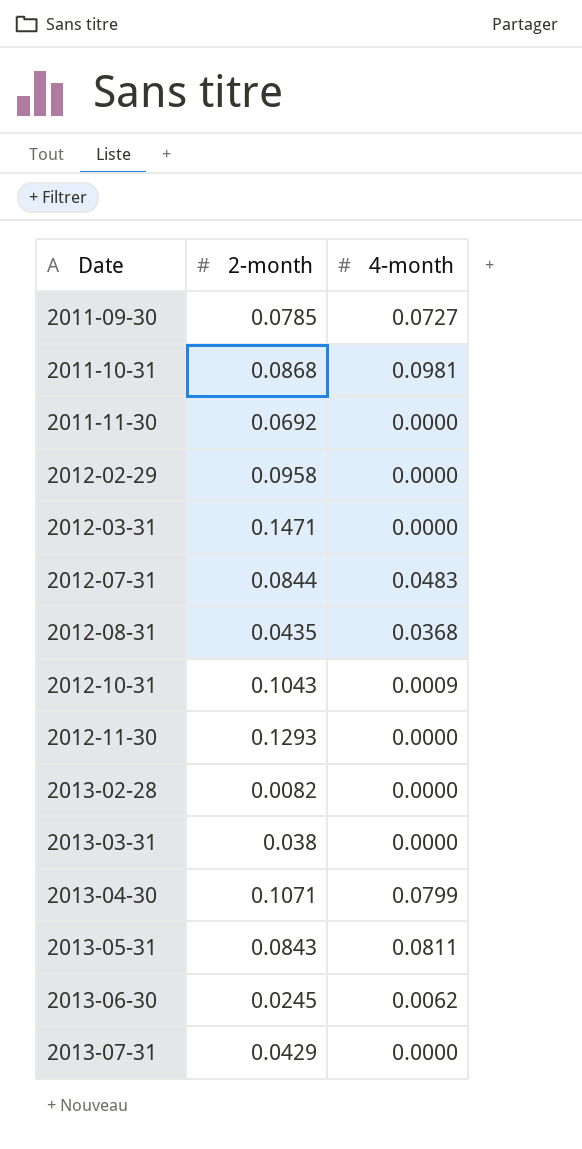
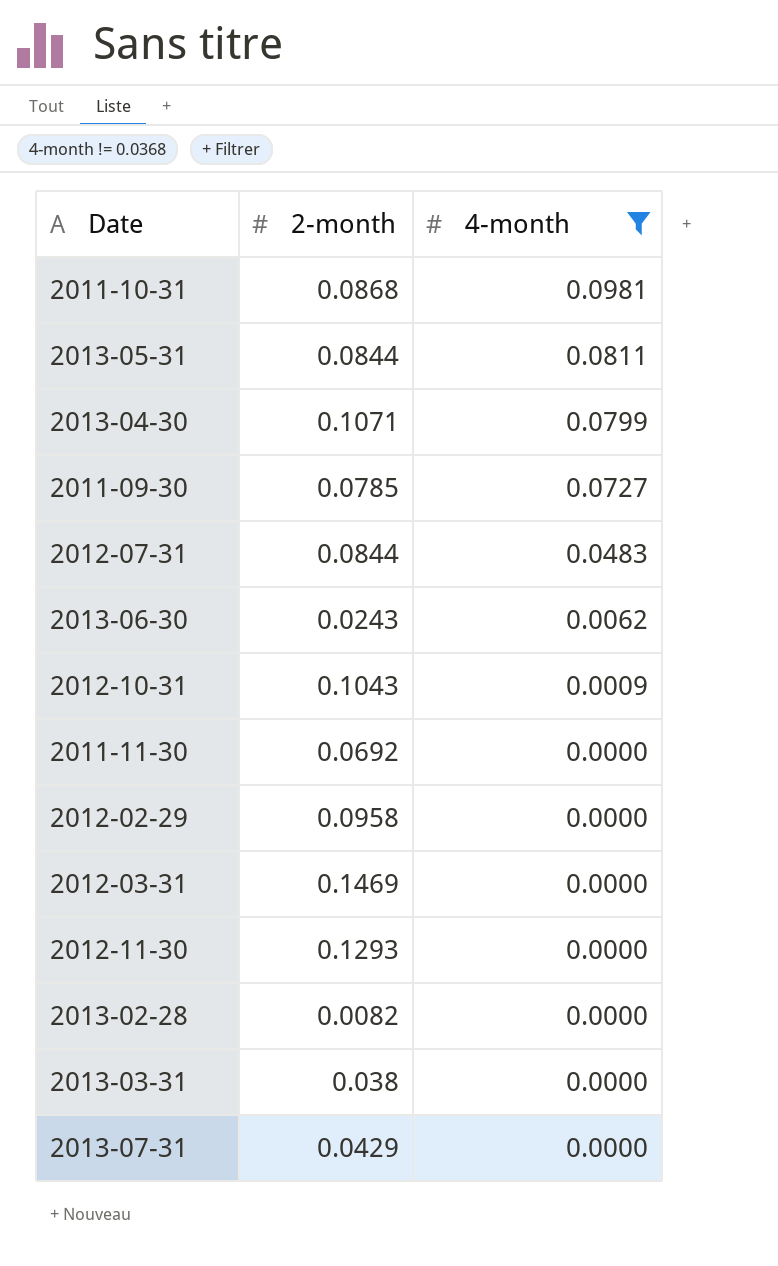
filter: none -> 4-month != 0.0368
row order: Date ascending -> 4-month descending
2013-05-31 | 2-month: 0.0843 -> 0.0844
2013-06-30 | 2-month: 0.0245 -> 0.0243
2012-03-31 | 2-month: 0.1471 -> 0.1469

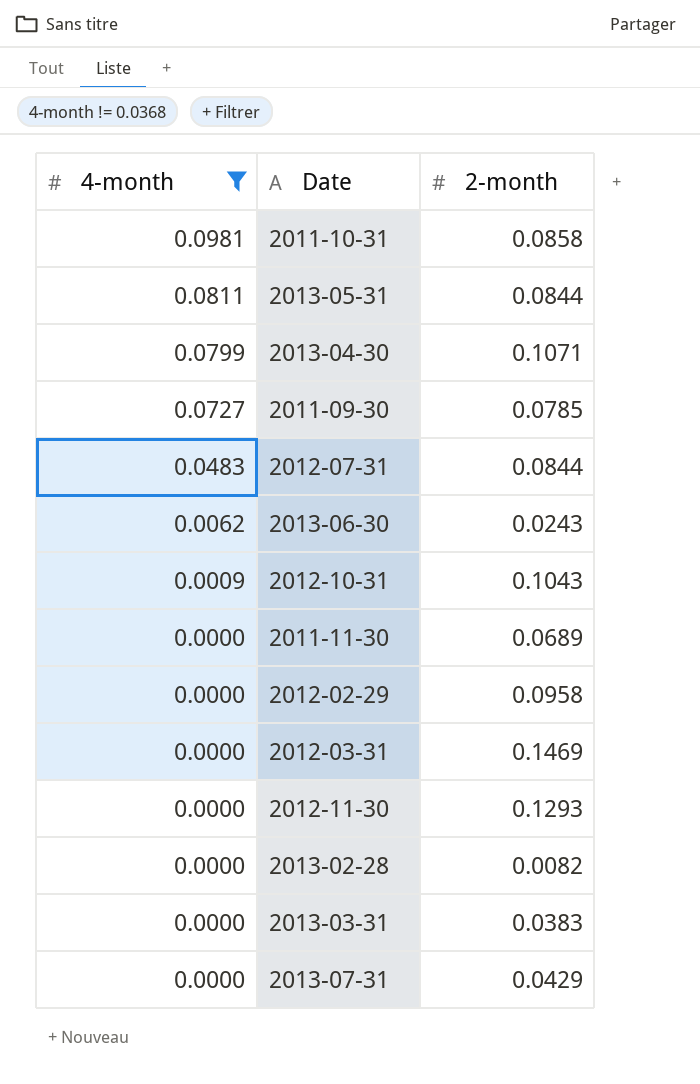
column 4-month | position: 3 -> 1
2011-10-31 | 2-month: 0.0868 -> 0.0858
2011-11-30 | 2-month: 0.0692 -> 0.0689
2013-03-31 | 2-month: 0.038 -> 0.0383

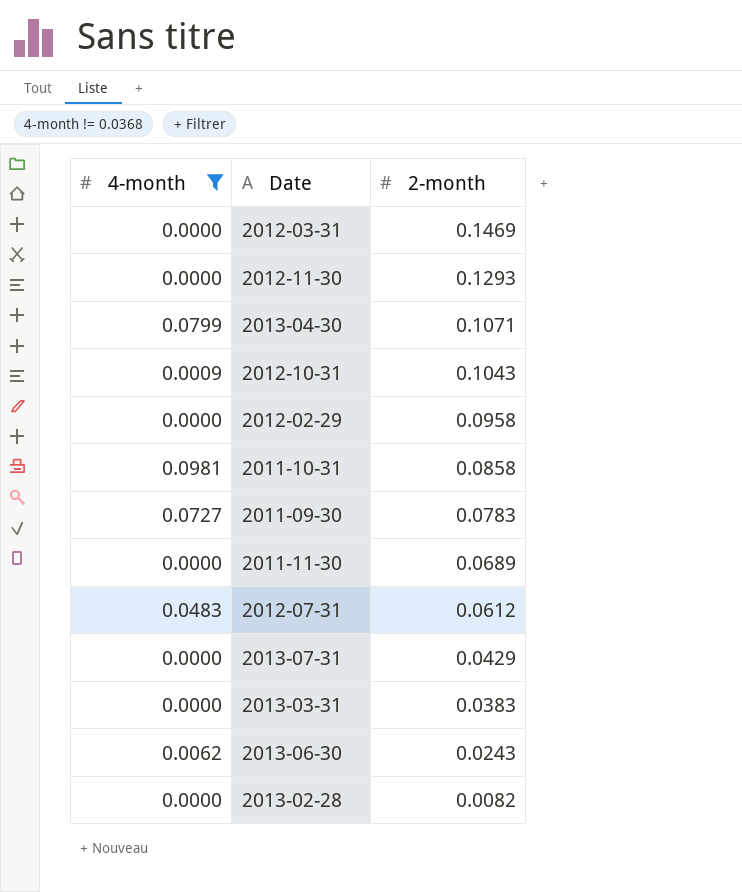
row order: 4-month descending -> 2-month descending
row 2013-05-31: 0.0811 | 0.0844 -> none
2011-09-30 | 2-month: 0.0785 -> 0.0783
2012-07-31 | 2-month: 0.0844 -> 0.0612

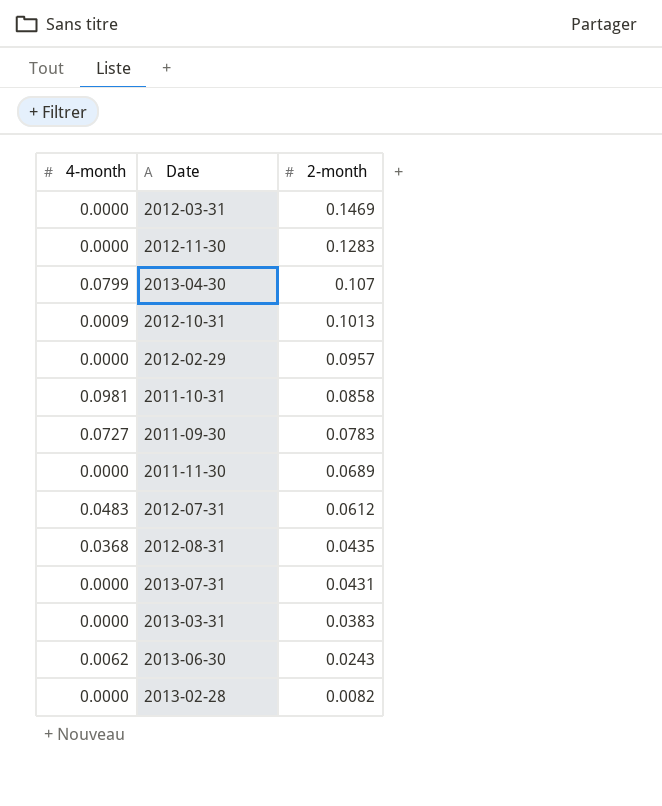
filter: 4-month != 0.0368 -> none
2012-11-30 | 2-month: 0.1293 -> 0.1283
2013-04-30 | 2-month: 0.1071 -> 0.107
2012-10-31 | 2-month: 0.1043 -> 0.1013
2012-02-29 | 2-month: 0.0958 -> 0.0957
2013-07-31 | 2-month: 0.0429 -> 0.0431

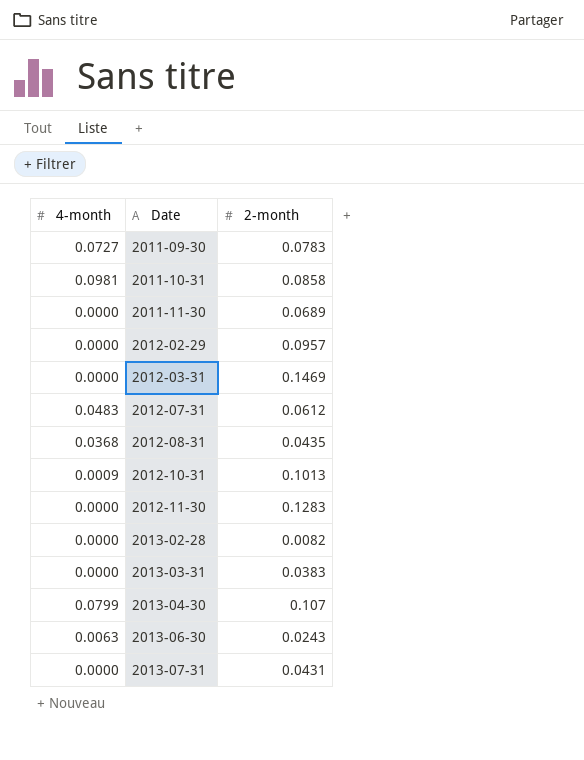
row order: 2-month descending -> Date ascending
2013-06-30 | 4-month: 0.0062 -> 0.0063

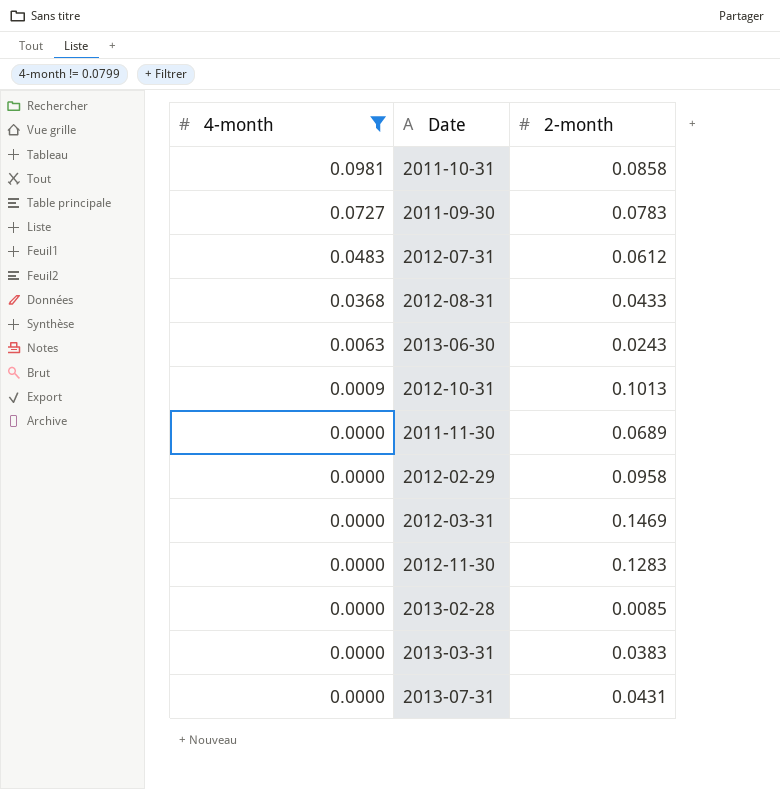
filter: none -> 4-month != 0.0799
row order: Date ascending -> 4-month descending
2012-08-31 | 2-month: 0.0435 -> 0.0433
2012-02-29 | 2-month: 0.0957 -> 0.0958
2013-02-28 | 2-month: 0.0082 -> 0.0085

